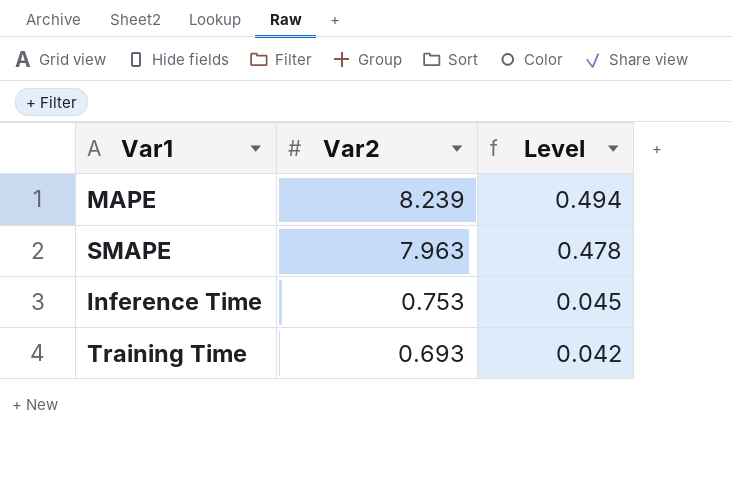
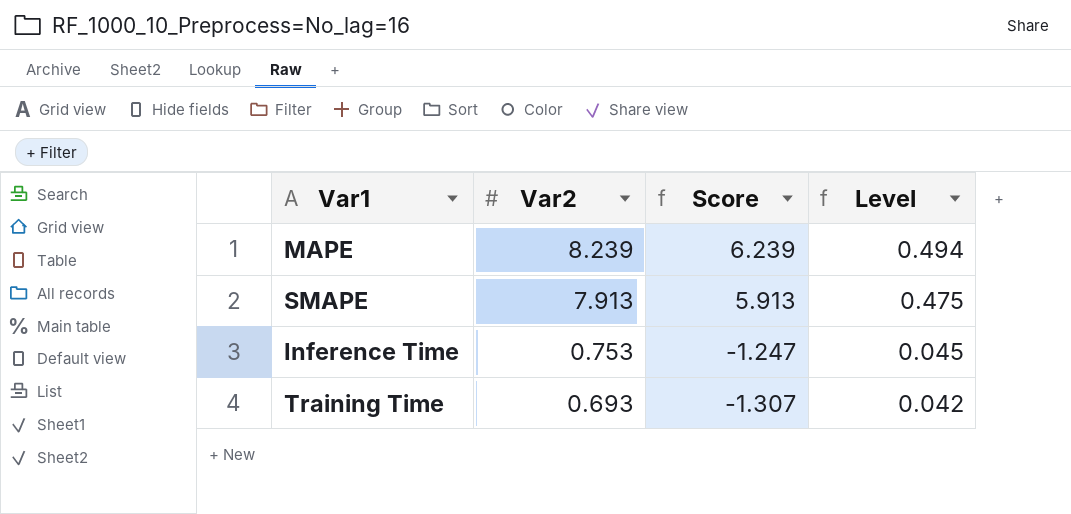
column Score | formula: none -> [Var2] - 2
SMAPE | Var2: 7.963 -> 7.913
SMAPE | Level: 0.478 -> 0.475

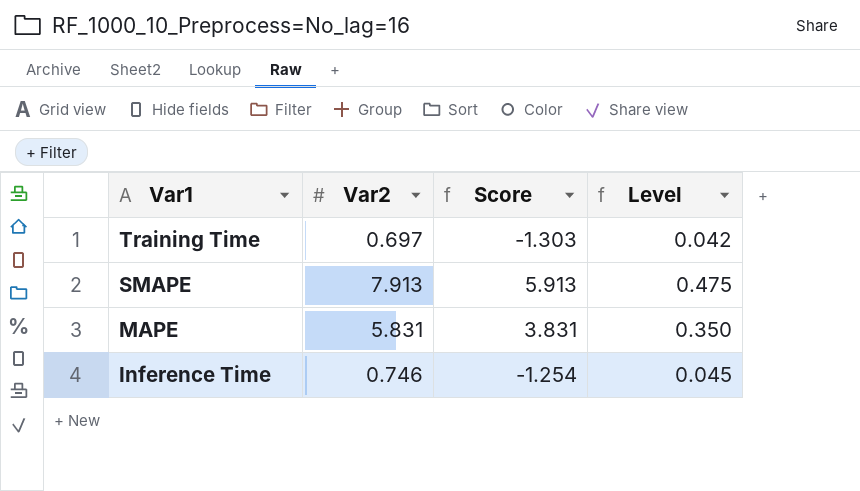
row order: Var2 descending -> Var1 descending
Training Time | Var2: 0.693 -> 0.697
Training Time | Score: -1.307 -> -1.303
MAPE | Var2: 8.239 -> 5.831
MAPE | Score: 6.239 -> 3.831
MAPE | Level: 0.494 -> 0.350
Inference Time | Var2: 0.753 -> 0.746
Inference Time | Score: -1.247 -> -1.254

